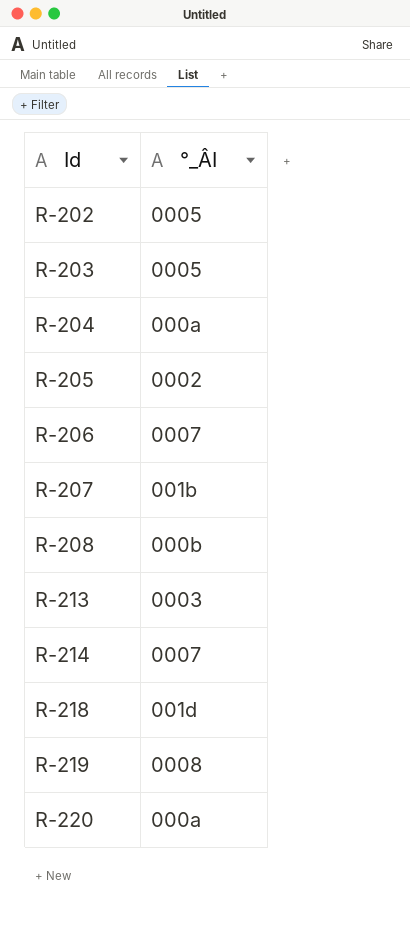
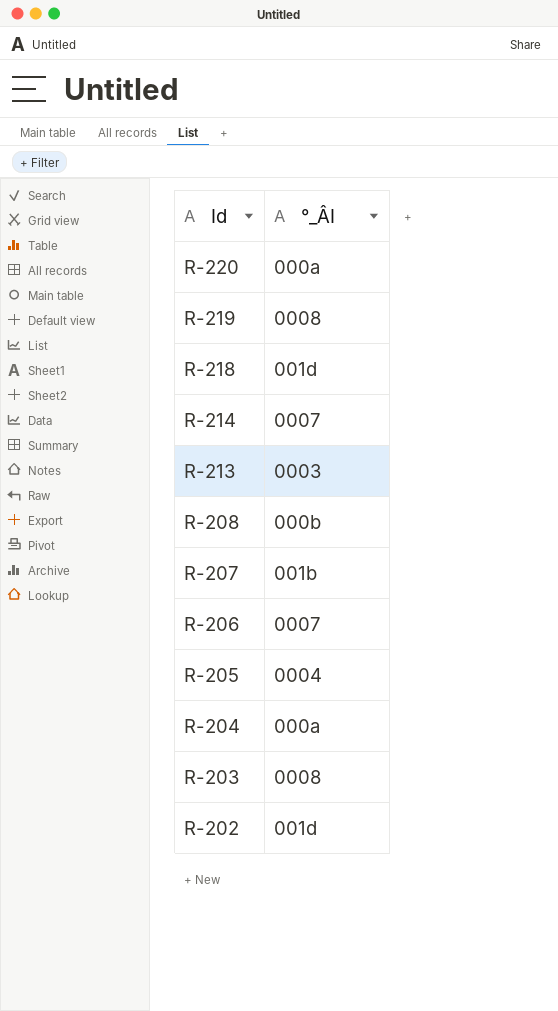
row order: Id ascending -> Id descending
R-205 | °_ÂI: 0002 -> 0004
R-203 | °_ÂI: 0005 -> 0008
R-202 | °_ÂI: 0005 -> 001d

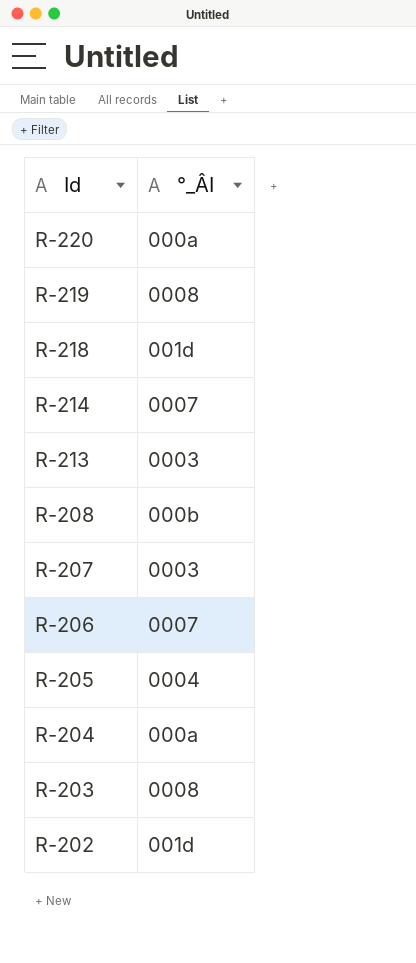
R-207 | °_ÂI: 001b -> 0003

